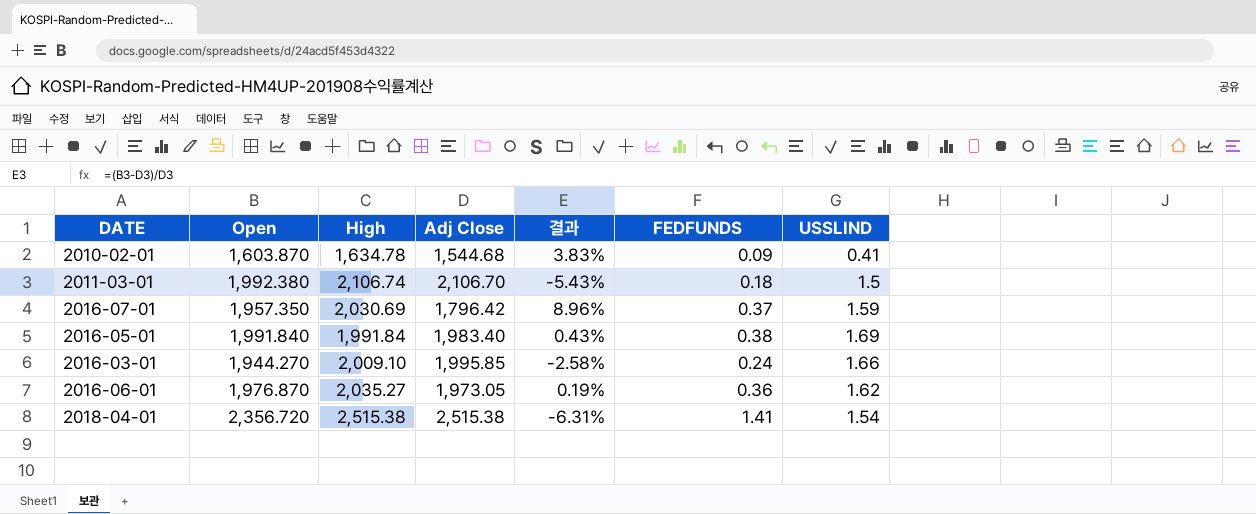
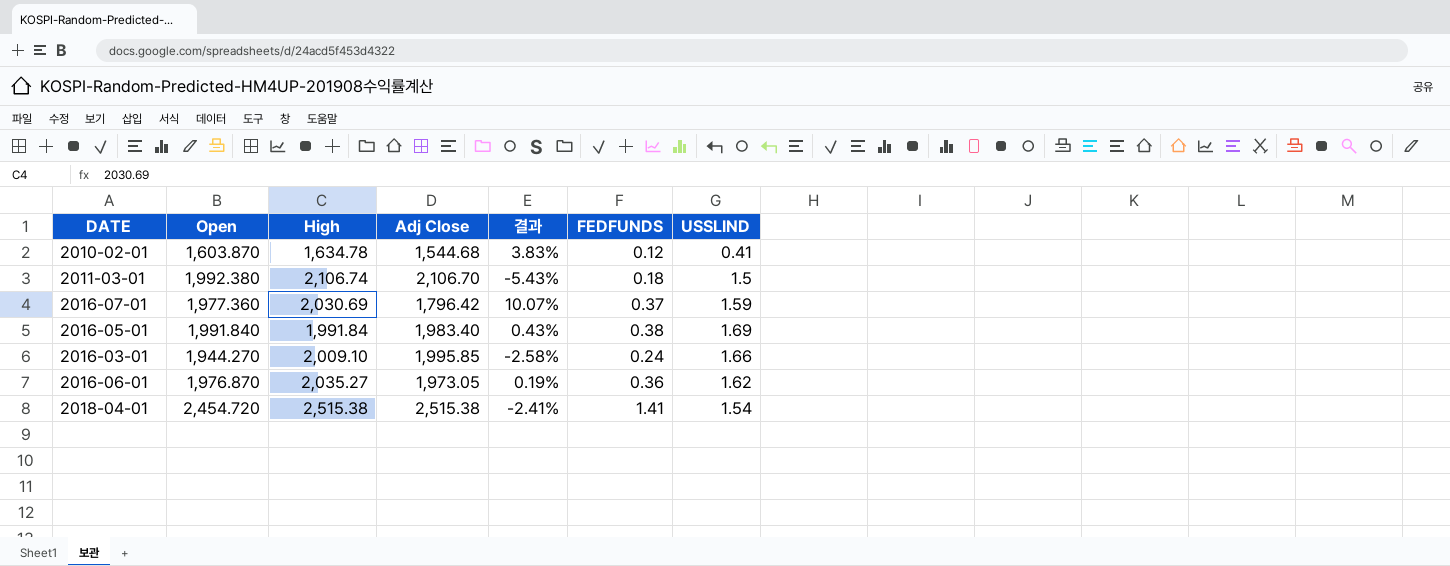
2010-02-01 | FEDFUNDS: 0.09 -> 0.12
2016-07-01 | Open: 1,957.350 -> 1,977.360
2016-07-01 | 결과: 8.96% -> 10.07%
2018-04-01 | Open: 2,356.720 -> 2,454.720
2018-04-01 | 결과: -6.31% -> -2.41%

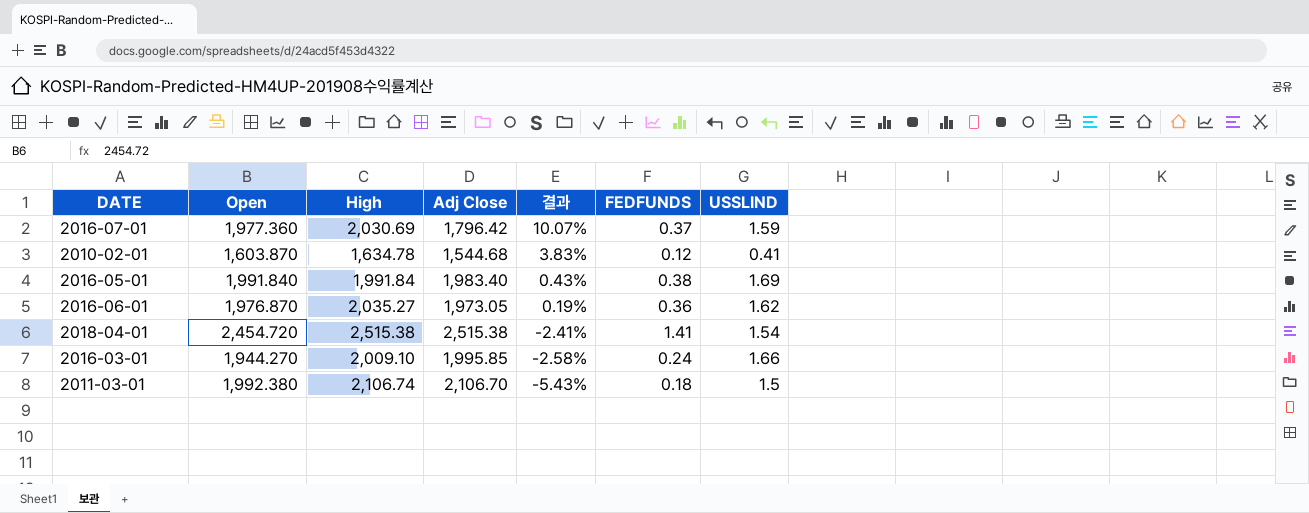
row order: none -> 결과 descending

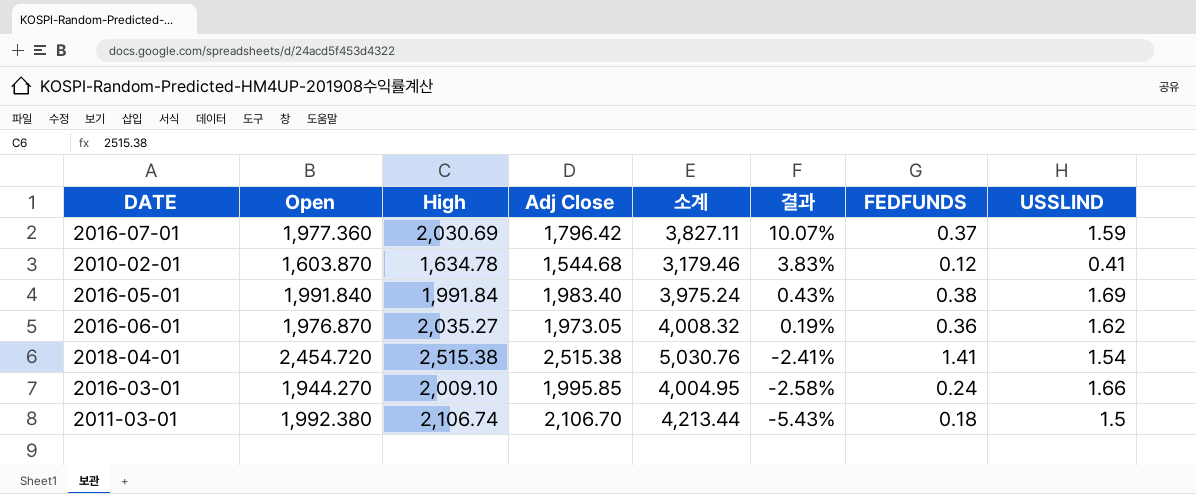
column 소계 | formula: none -> [High] + [Adj Close]

